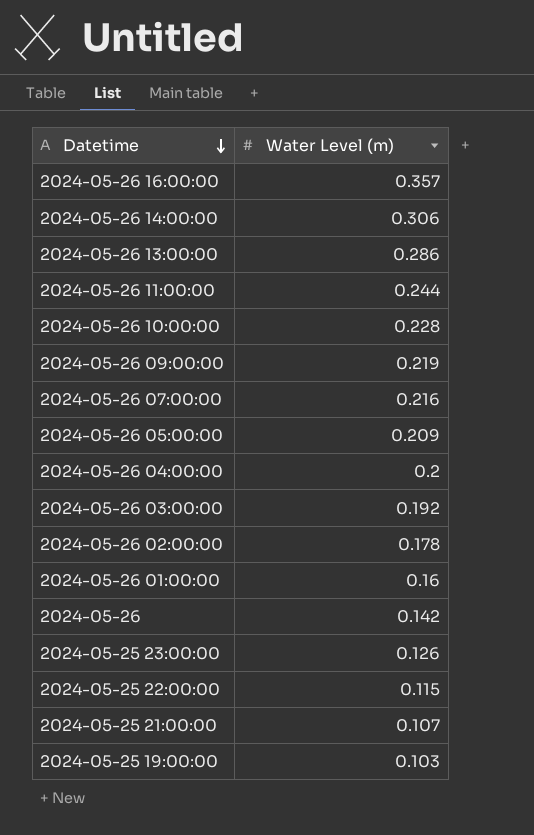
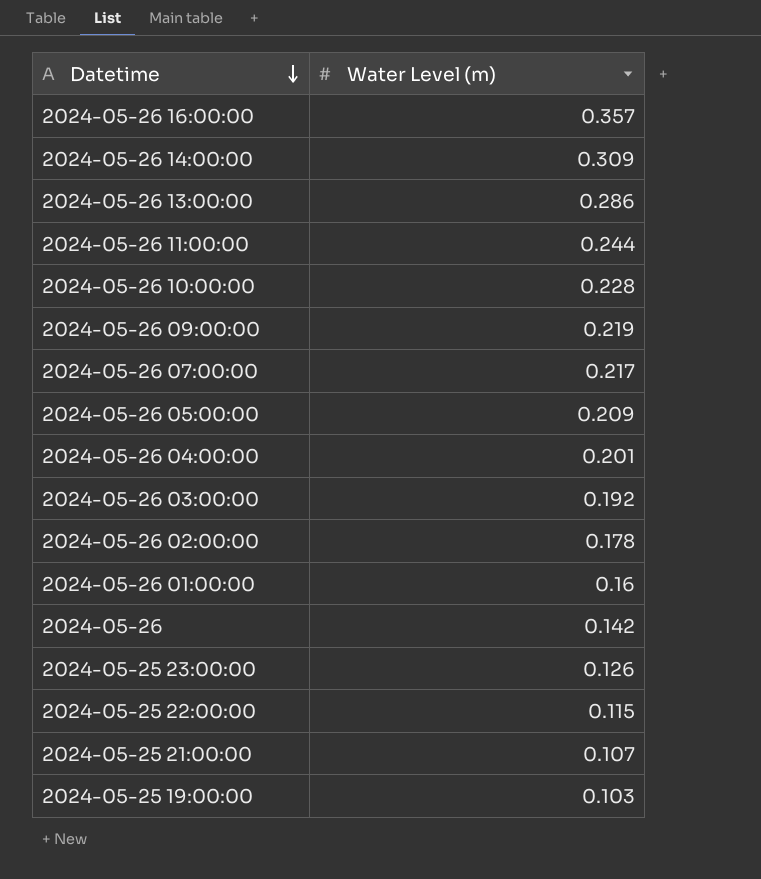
2024-05-26 14:00:00 | Water Level (m): 0.306 -> 0.309
2024-05-26 07:00:00 | Water Level (m): 0.216 -> 0.217
2024-05-26 04:00:00 | Water Level (m): 0.2 -> 0.201

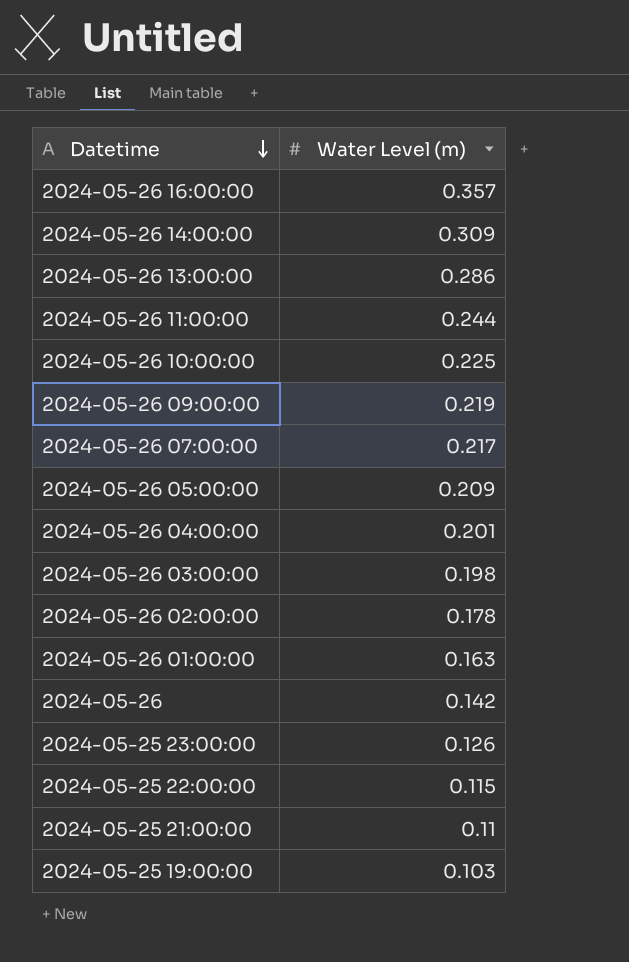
2024-05-26 10:00:00 | Water Level (m): 0.228 -> 0.225
2024-05-26 03:00:00 | Water Level (m): 0.192 -> 0.198
2024-05-26 01:00:00 | Water Level (m): 0.16 -> 0.163
2024-05-25 21:00:00 | Water Level (m): 0.107 -> 0.11

